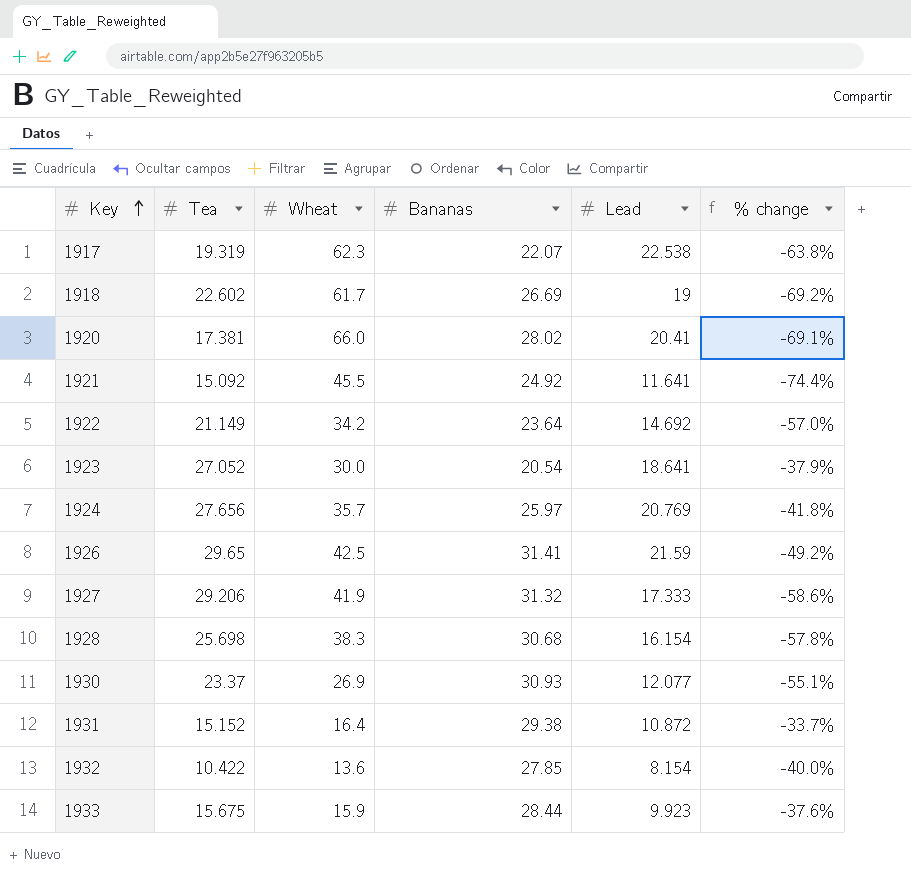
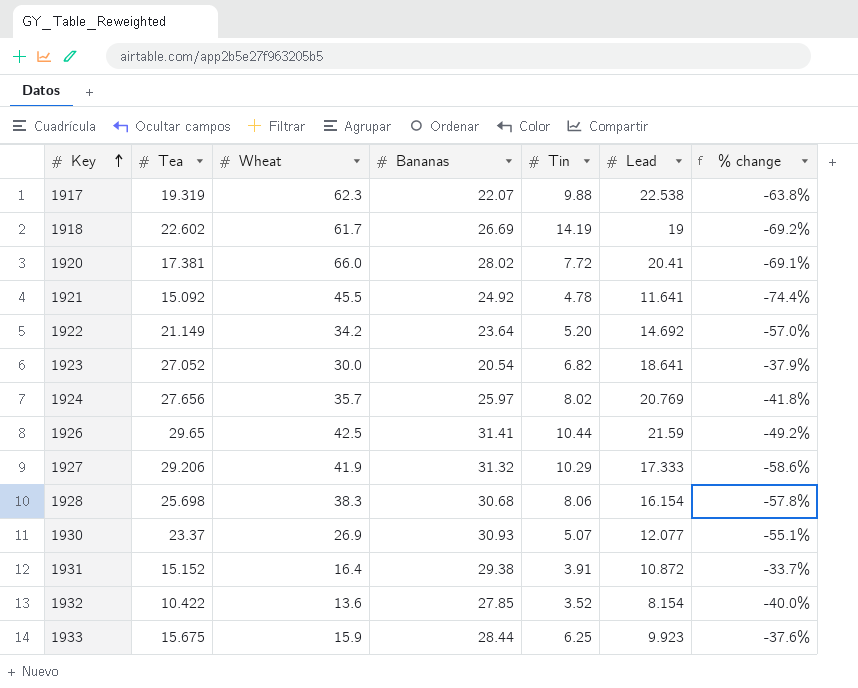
column Tin | position: none -> 5

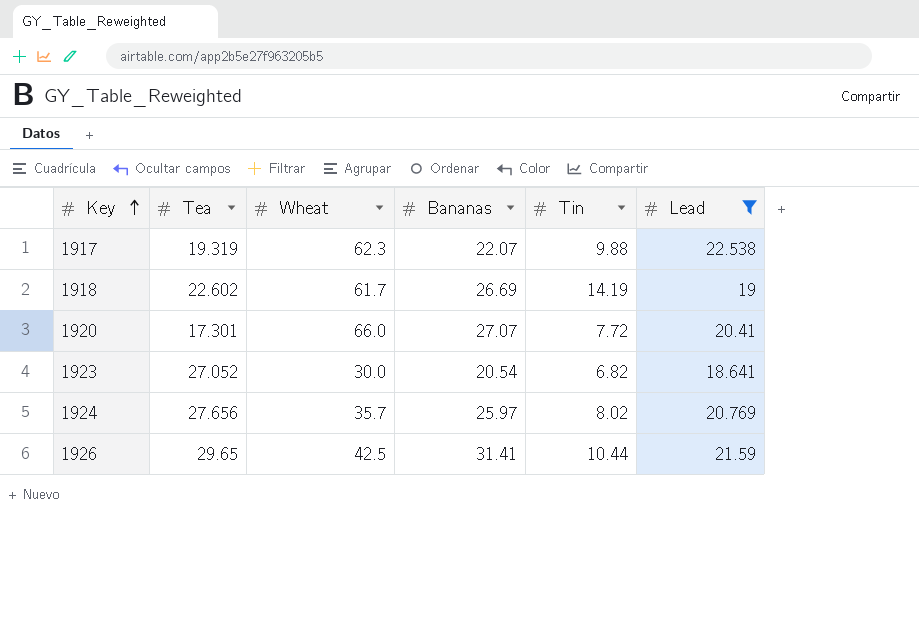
filter: none -> Lead >= 18.641
column % change | formula: ([Lead] - [Wheat]) / [Wheat] -> none
1920 | Tea: 17.381 -> 17.301
1920 | Bananas: 28.02 -> 27.07

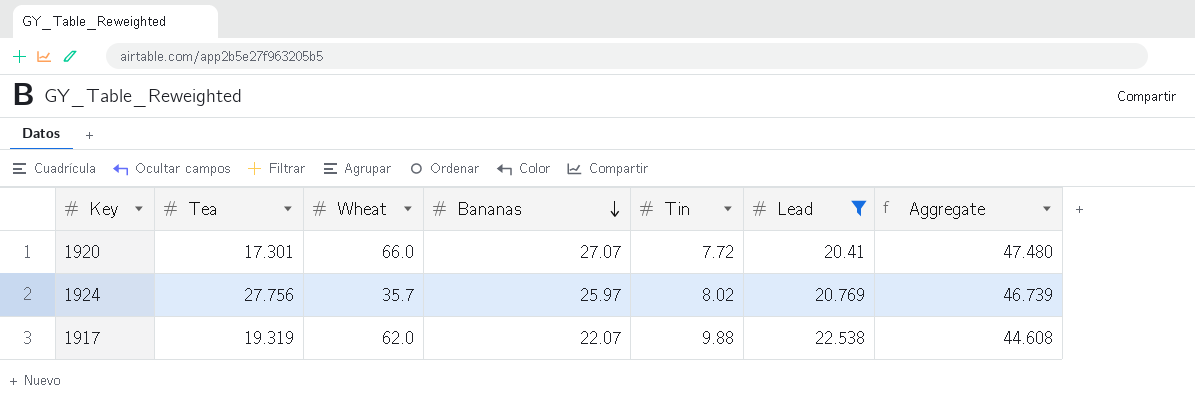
row order: Key ascending -> Bananas descending
column Aggregate | formula: none -> [Bananas] + [Lead]
row 1918: 22.602 | 61.7 | 26.69 | 14.19 | 19 -> none
row 1923: 27.052 | 30.0 | 20.54 | 6.82 | 18.641 -> none
row 1926: 29.65 | 42.5 | 31.41 | 10.44 | 21.59 -> none
1924 | Tea: 27.656 -> 27.756
1917 | Wheat: 62.3 -> 62.0

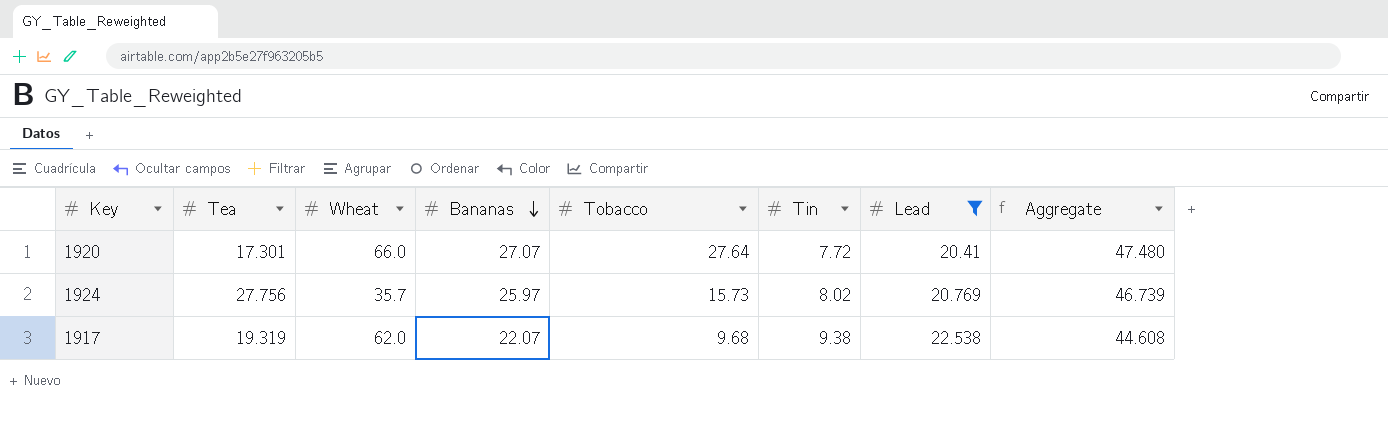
column Tobacco | position: none -> 5
1917 | Tin: 9.88 -> 9.38

